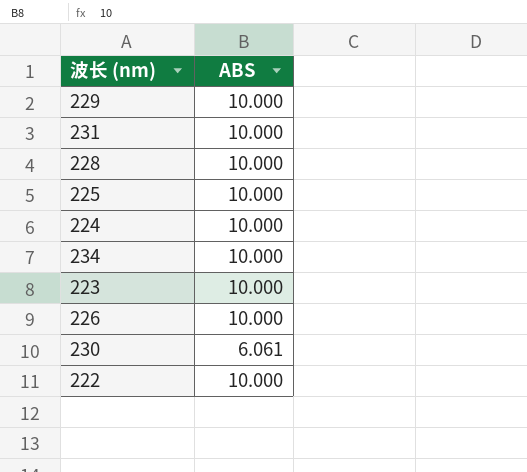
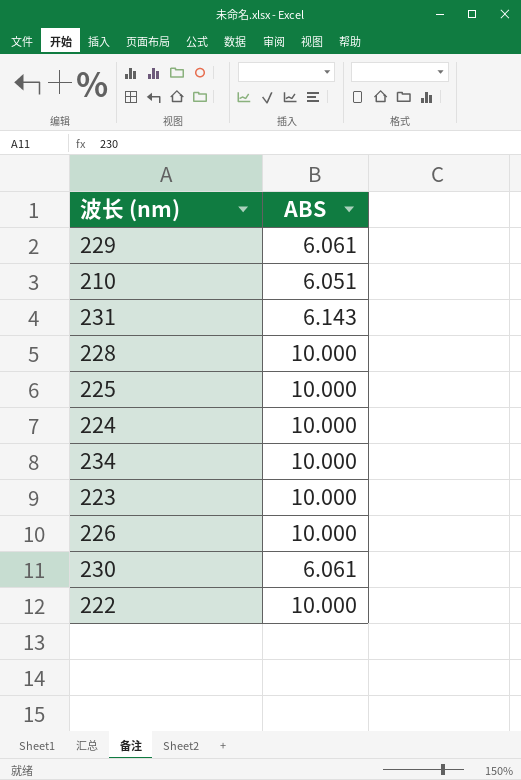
229 | ABS: 10.000 -> 6.061
row 210: none -> 6.051
231 | ABS: 10.000 -> 6.143

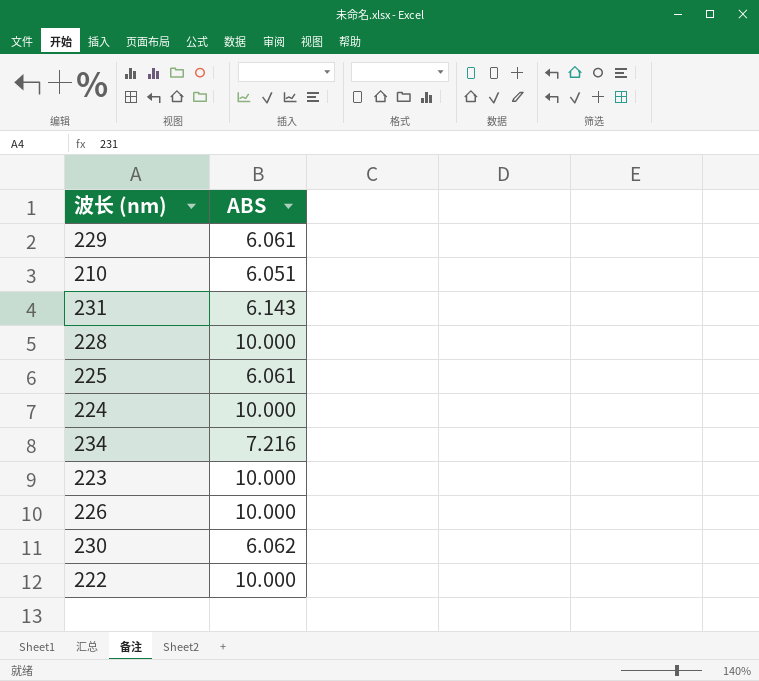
225 | ABS: 10.000 -> 6.061
234 | ABS: 10.000 -> 7.216
230 | ABS: 6.061 -> 6.062

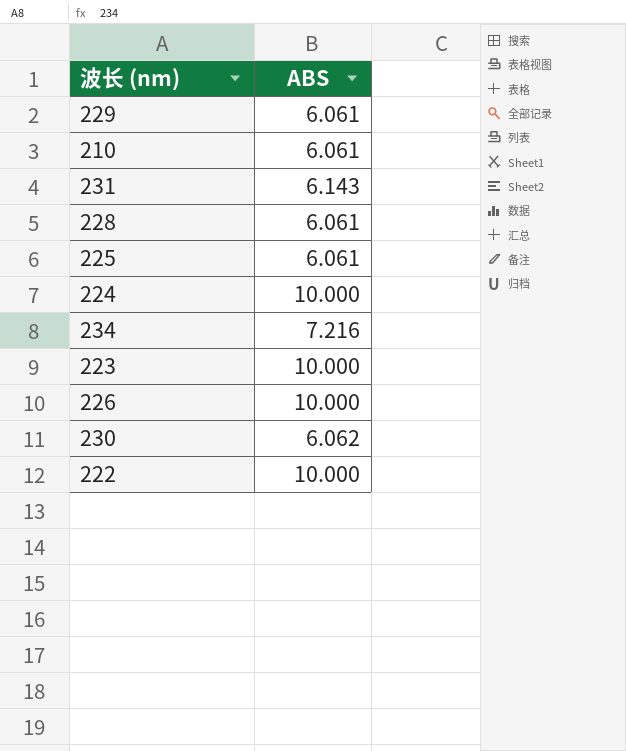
210 | ABS: 6.051 -> 6.061
228 | ABS: 10.000 -> 6.061

